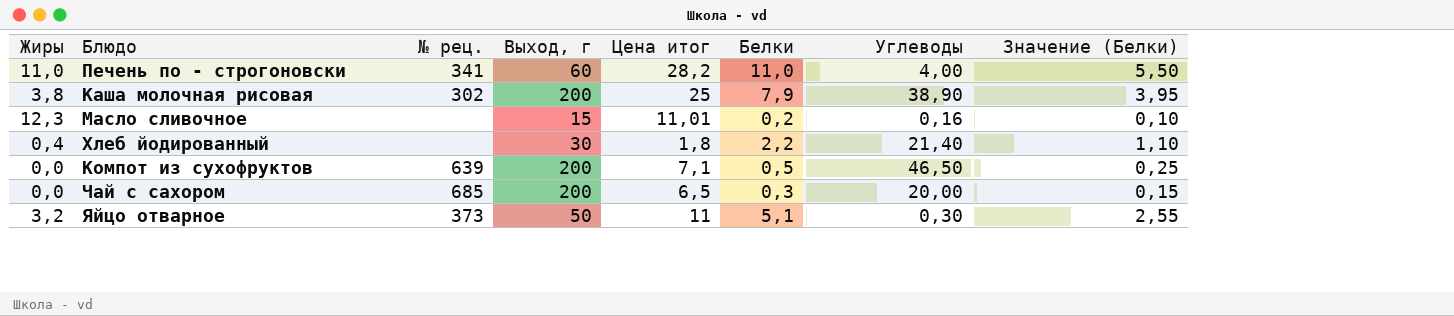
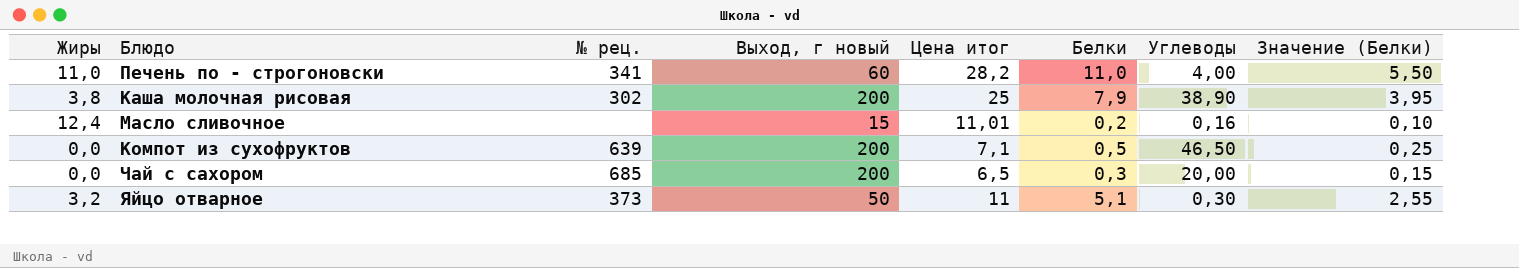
column name: Выход, г -> Выход, г новый
row Хлеб йодированный: 0,4 | none | 30 | 1,8 | 2,2 | 21,40 | 1,10 -> none
Масло сливочное | Жиры: 12,3 -> 12,4

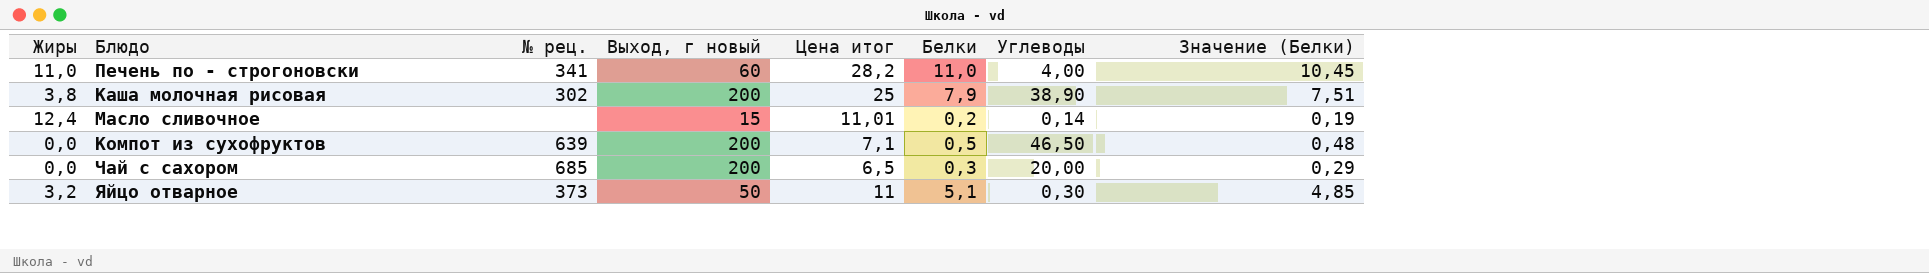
column Значение (Белки) | formula: [Белки] * 0,5 -> [Белки] * 0,95
Масло сливочное | Углеводы: 0,16 -> 0,14

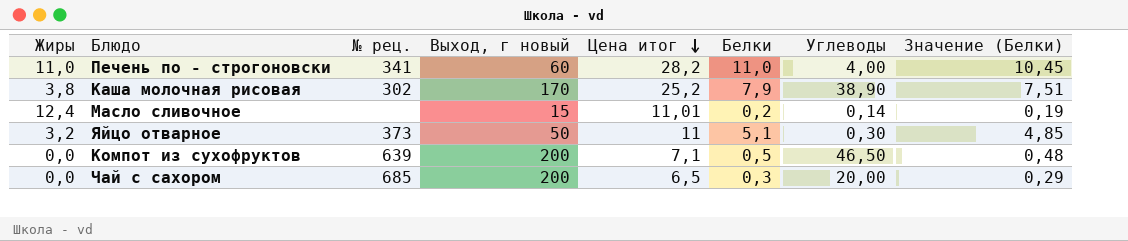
row order: none -> Цена итог descending
Каша молочная рисовая | Выход, г новый: 200 -> 170
Каша молочная рисовая | Цена итог: 25 -> 25,2

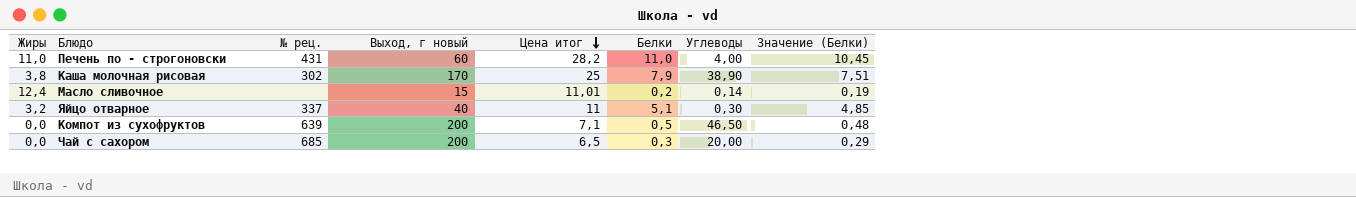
Печень по - строгоновски | № рец.: 341 -> 431
Каша молочная рисовая | Цена итог: 25,2 -> 25
Яйцо отварное | № рец.: 373 -> 337
Яйцо отварное | Выход, г новый: 50 -> 40

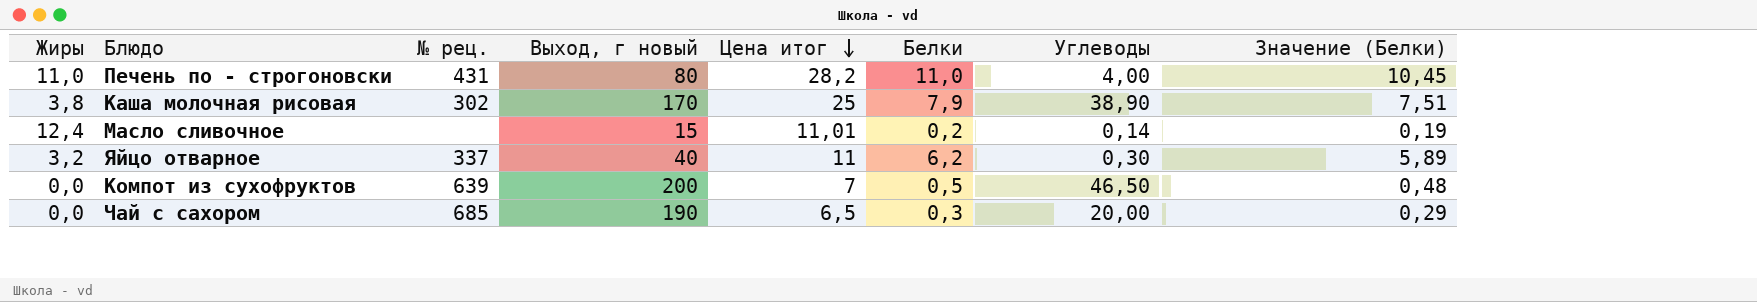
Печень по - строгоновски | Выход, г новый: 60 -> 80
Яйцо отварное | Белки: 5,1 -> 6,2
Яйцо отварное | Значение (Белки): 4,85 -> 5,89
Компот из сухофруктов | Цена итог: 7,1 -> 7
Чай с сахором | Выход, г новый: 200 -> 190

